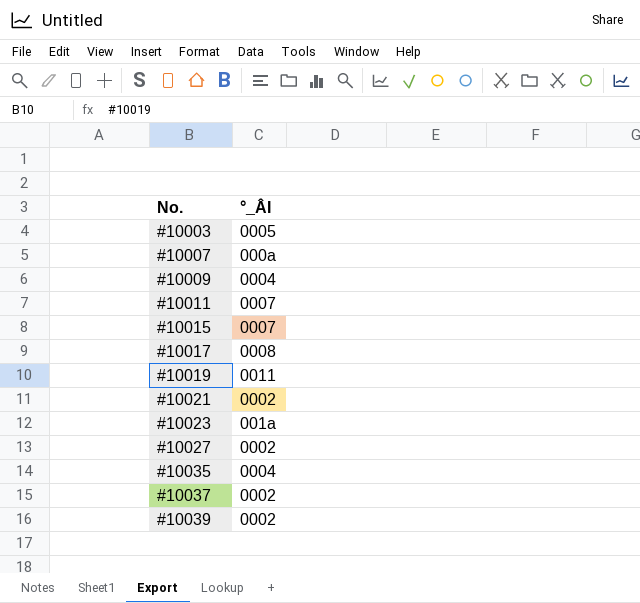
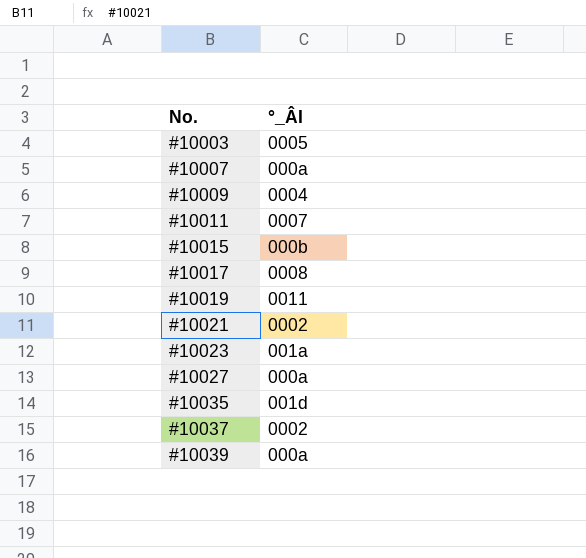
#10015 | °_ÂI: 0007 -> 000b
#10027 | °_ÂI: 0002 -> 000a
#10035 | °_ÂI: 0004 -> 001d
#10039 | °_ÂI: 0002 -> 000a

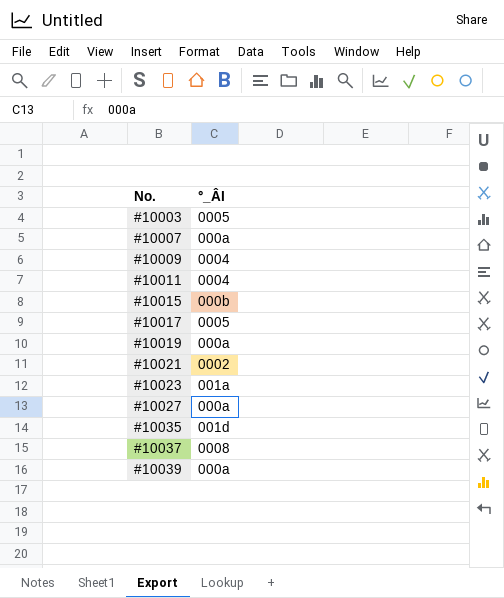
#10011 | °_ÂI: 0007 -> 0004
#10017 | °_ÂI: 0008 -> 0005
#10019 | °_ÂI: 0011 -> 000a
#10037 | °_ÂI: 0002 -> 0008

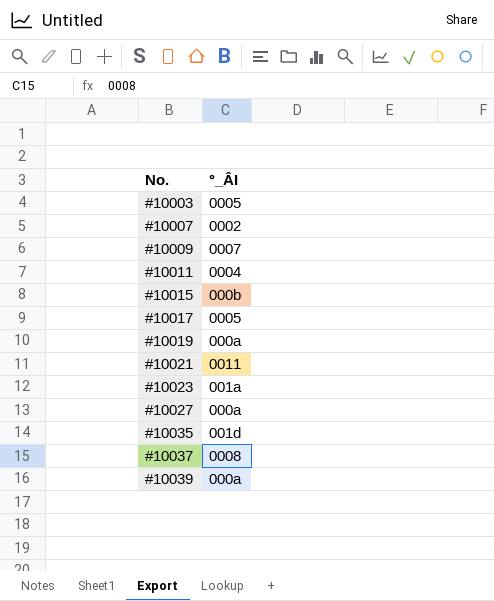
#10007 | °_ÂI: 000a -> 0002
#10009 | °_ÂI: 0004 -> 0007
#10021 | °_ÂI: 0002 -> 0011

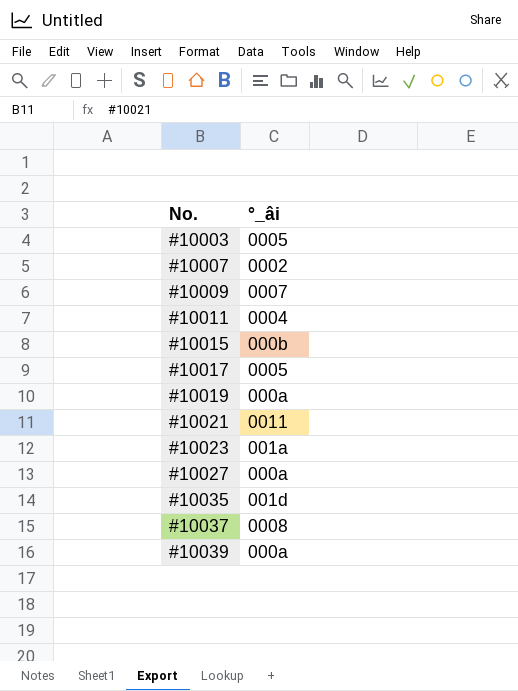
column name: °_ÂI -> °_âi

